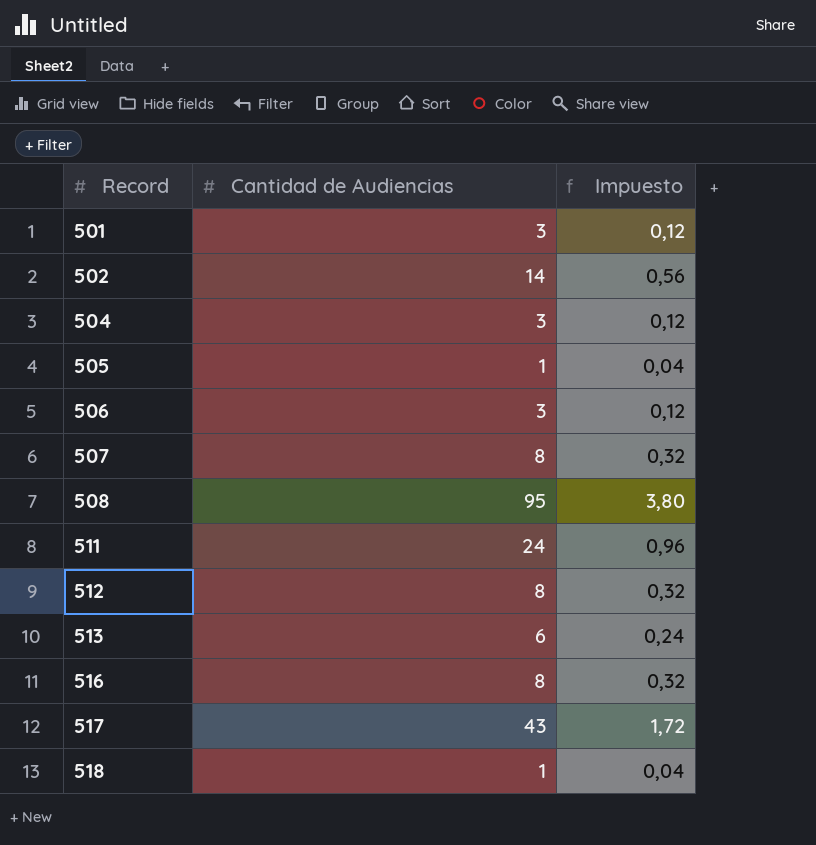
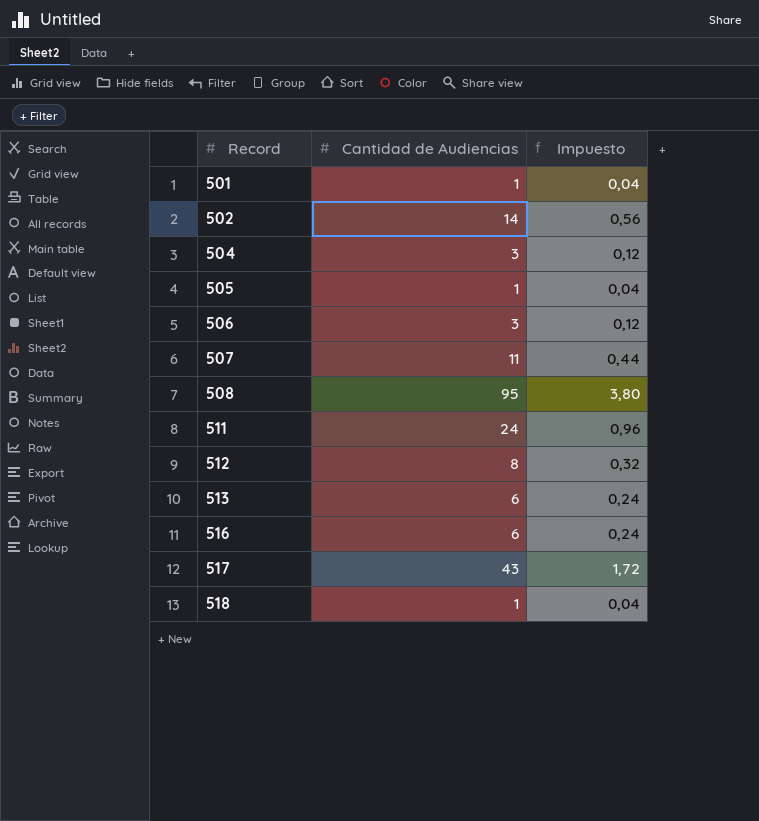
501 | Cantidad de Audiencias: 3 -> 1
501 | Impuesto: 0,12 -> 0,04
507 | Cantidad de Audiencias: 8 -> 11
507 | Impuesto: 0,32 -> 0,44
516 | Cantidad de Audiencias: 8 -> 6
516 | Impuesto: 0,32 -> 0,24

